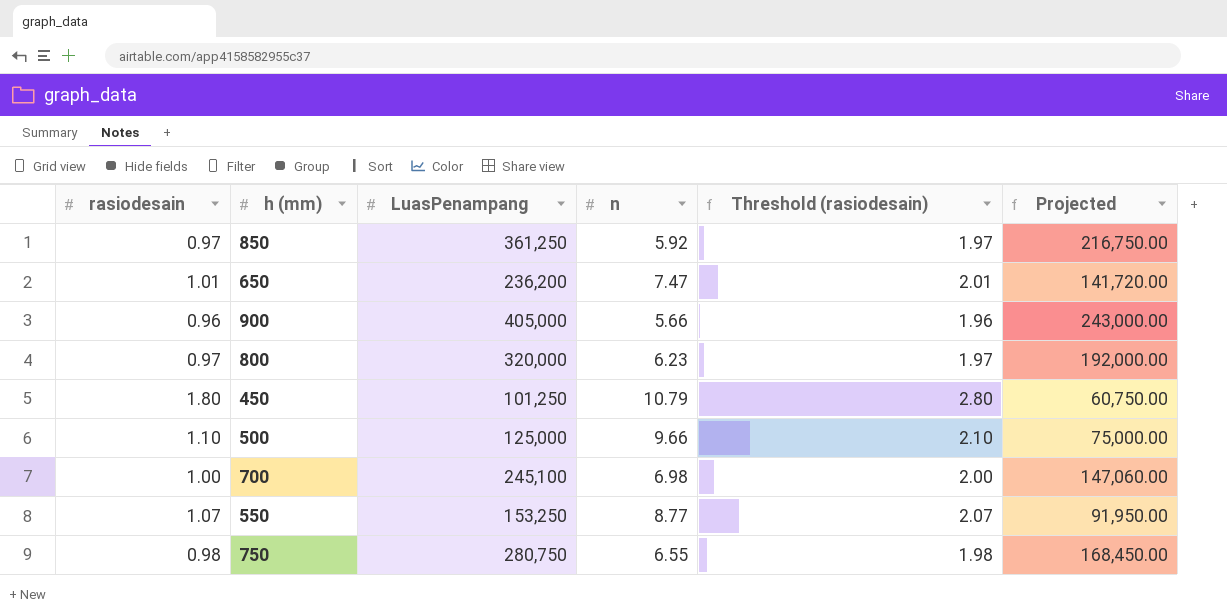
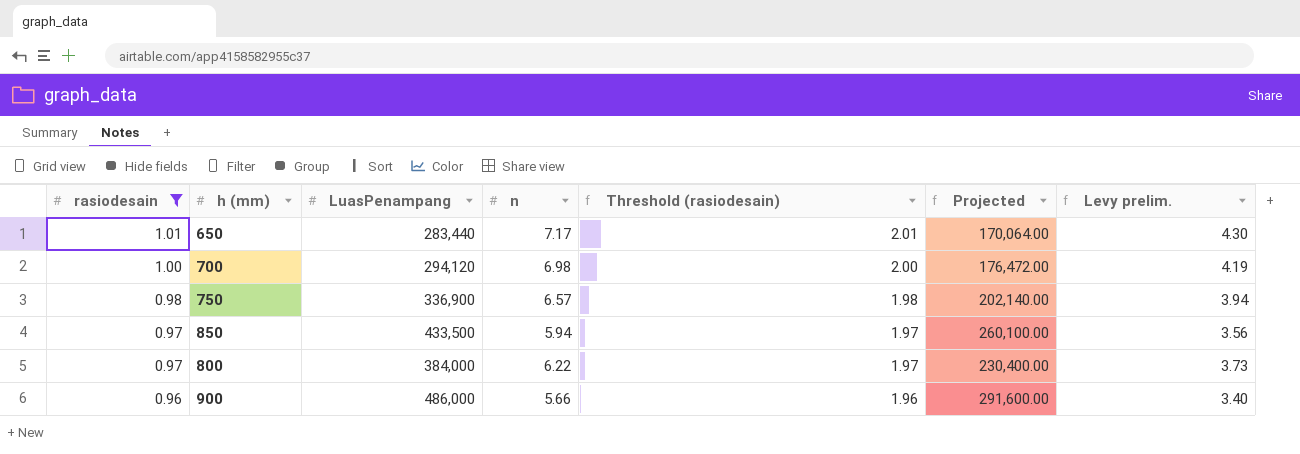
filter: none -> rasiodesain <= 1.01
row order: none -> rasiodesain descending
column Levy prelim. | formula: none -> [n] * 0.6
650 | LuasPenampang: 236,200 -> 283,440
650 | n: 7.47 -> 7.17
650 | Projected: 141,720.00 -> 170,064.00
700 | LuasPenampang: 245,100 -> 294,120
700 | Projected: 147,060.00 -> 176,472.00
750 | LuasPenampang: 280,750 -> 336,900
750 | n: 6.55 -> 6.57
750 | Projected: 168,450.00 -> 202,140.00
850 | LuasPenampang: 361,250 -> 433,500
850 | n: 5.92 -> 5.94
850 | Projected: 216,750.00 -> 260,100.00
800 | LuasPenampang: 320,000 -> 384,000
800 | n: 6.23 -> 6.22
800 | Projected: 192,000.00 -> 230,400.00
900 | LuasPenampang: 405,000 -> 486,000
900 | Projected: 243,000.00 -> 291,600.00

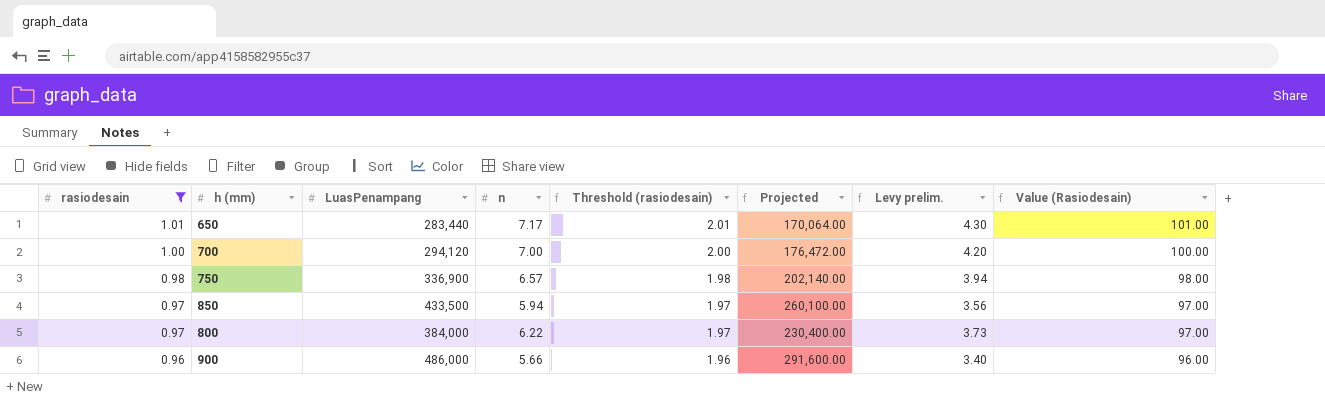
column Value (Rasiodesain) | formula: none -> [rasiodesain] * 100
700 | n: 6.98 -> 7.00
700 | Levy prelim.: 4.19 -> 4.20

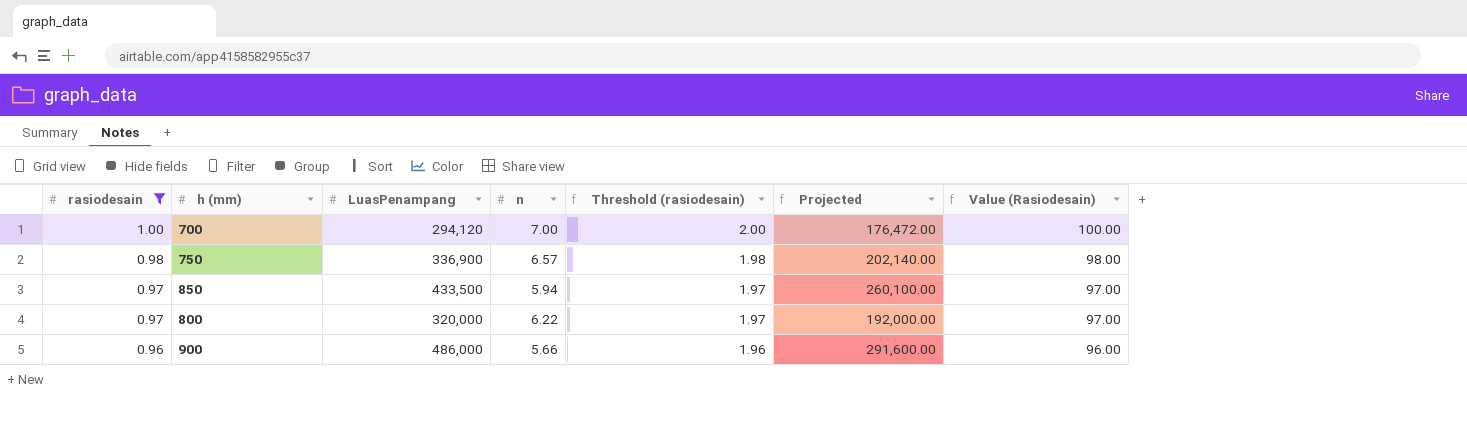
column Levy prelim. | formula: [n] * 0.6 -> none
row 650: 1.01 | 283,440 | 7.17 | 2.01 | 170,064.00 | 4.30 | 101.00 -> none
800 | LuasPenampang: 384,000 -> 320,000
800 | Projected: 230,400.00 -> 192,000.00

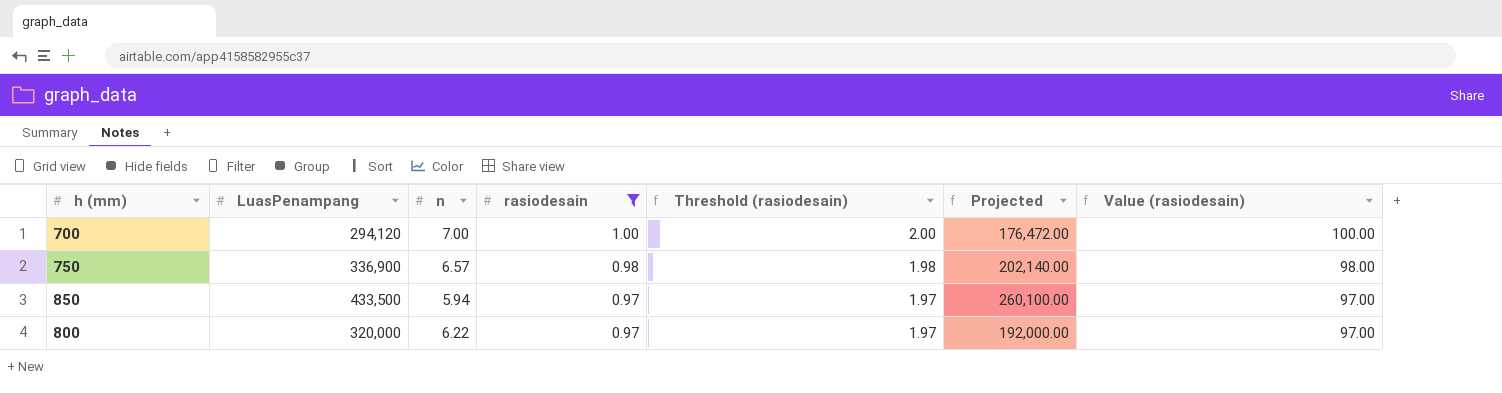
column rasiodesain | position: 1 -> 4
column name: Value (Rasiodesain) -> Value (rasiodesain)
row 900: 0.96 | 486,000 | 5.66 | 1.96 | 291,600.00 | 96.00 -> none

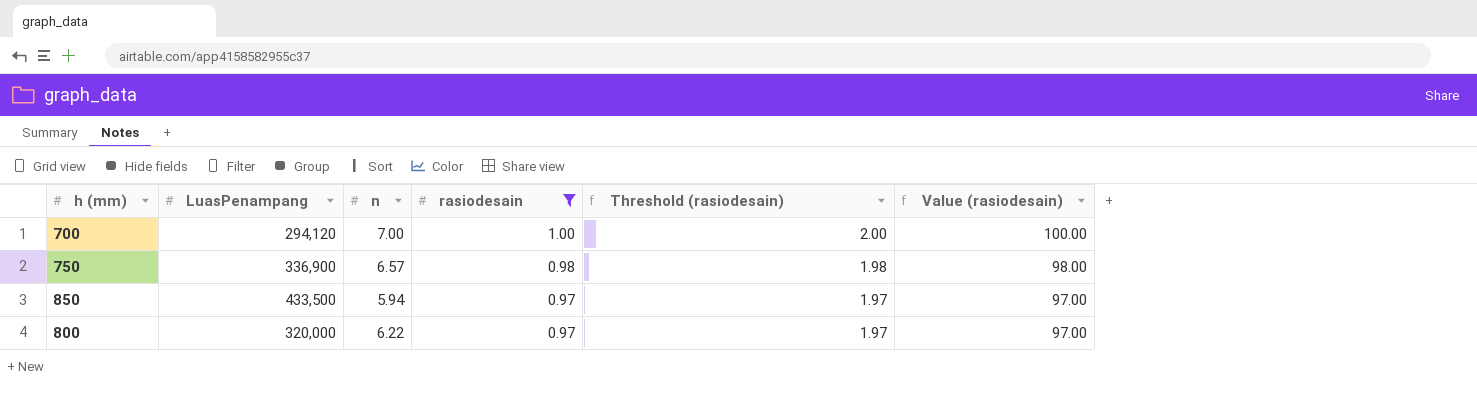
column Projected | formula: [LuasPenampang] * 0.6 -> none

